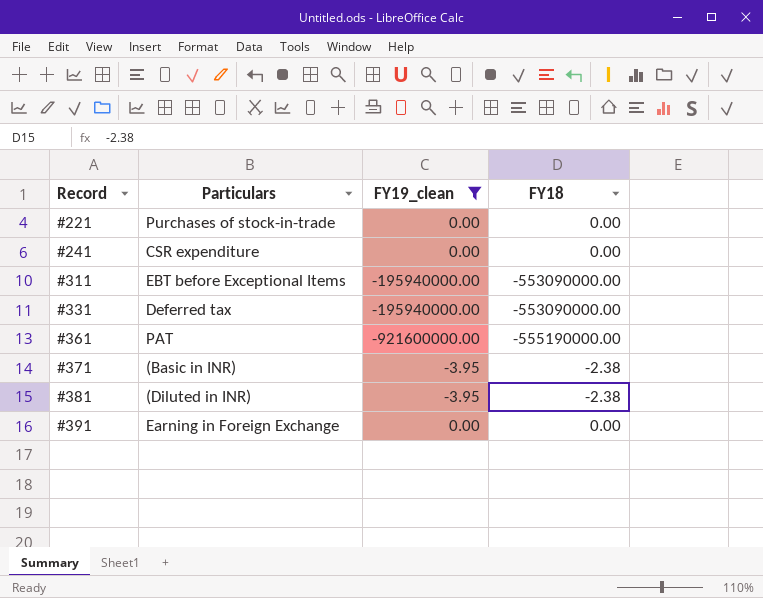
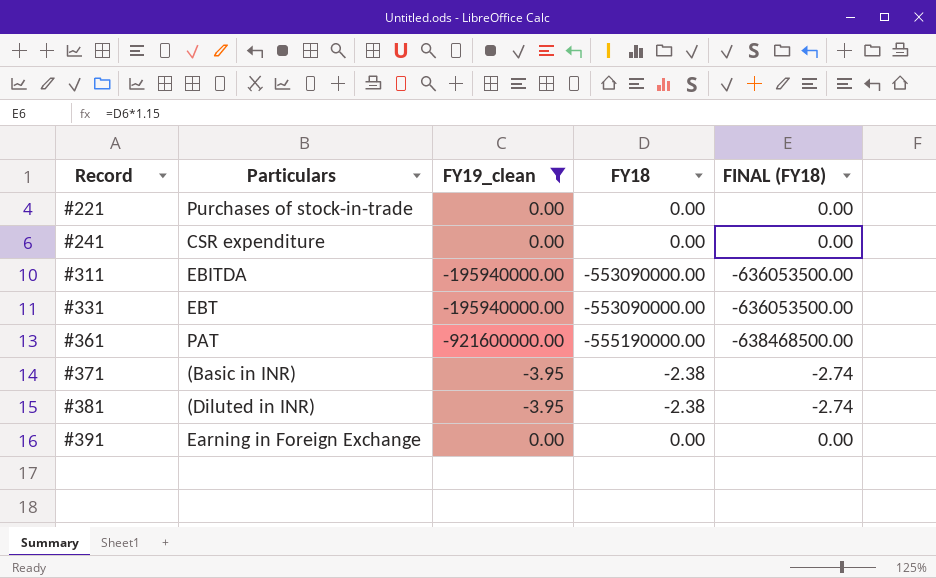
column FINAL (FY18) | formula: none -> [FY18] * 1.15
#311 | Particulars: EBT before Exceptional Items -> EBITDA
#331 | Particulars: Deferred tax -> EBT

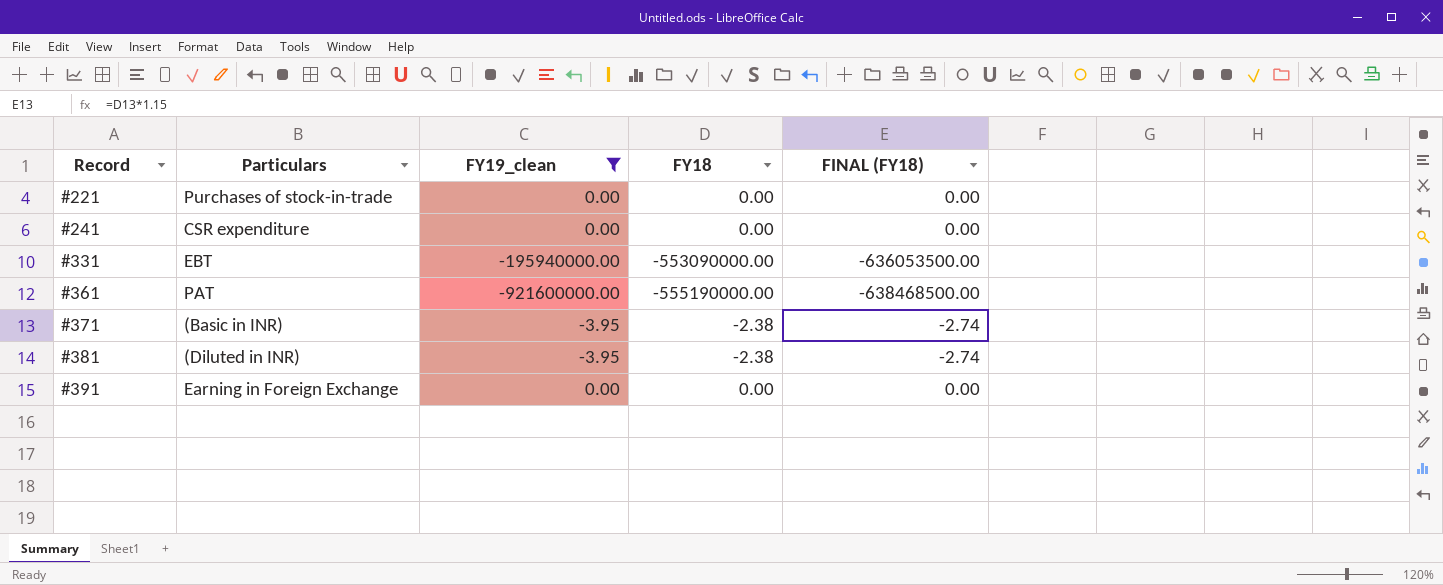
row #311: EBITDA | -195940000.00 | -553090000.00 | -636053500.00 -> none

